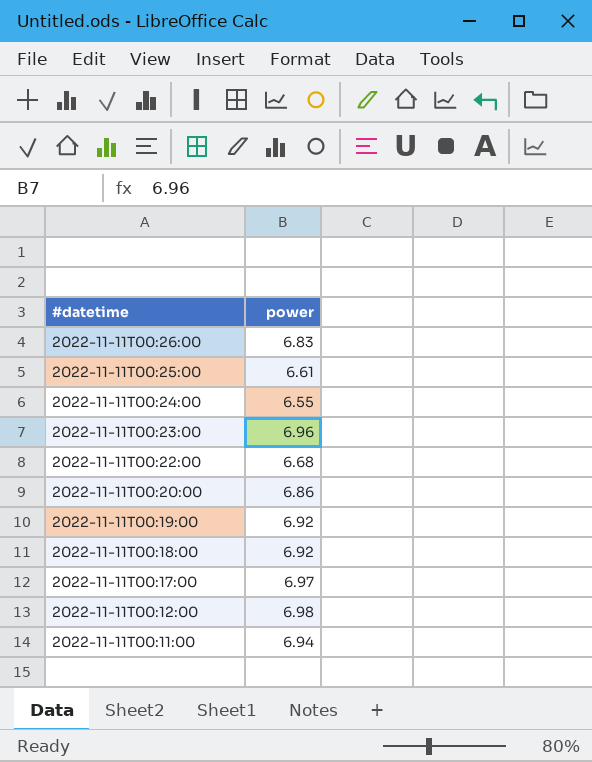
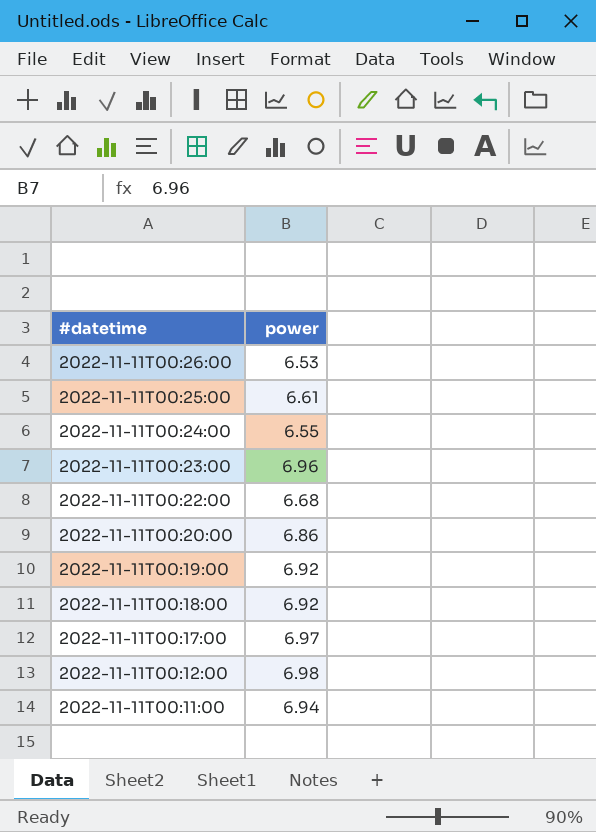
2022-11-11T00:26:00 | power: 6.83 -> 6.53

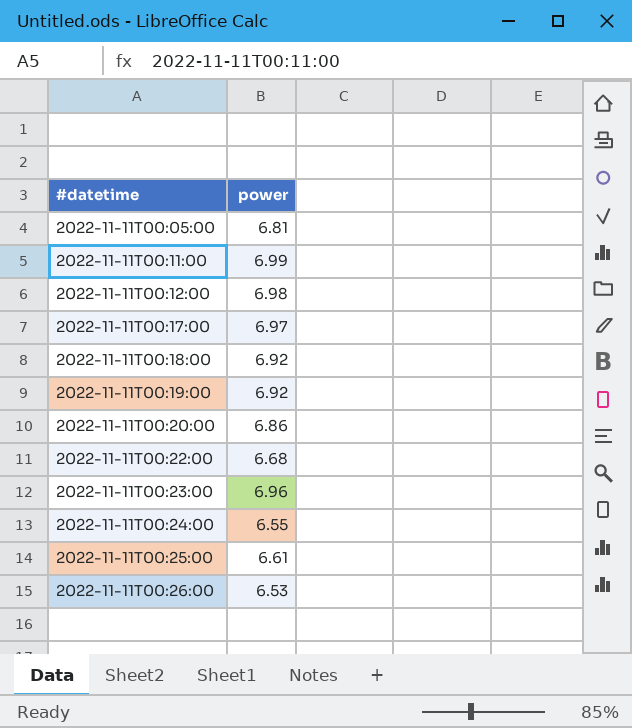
row order: #datetime descending -> #datetime ascending
row 2022-11-11T00:05:00: none -> 6.81
2022-11-11T00:11:00 | power: 6.94 -> 6.99

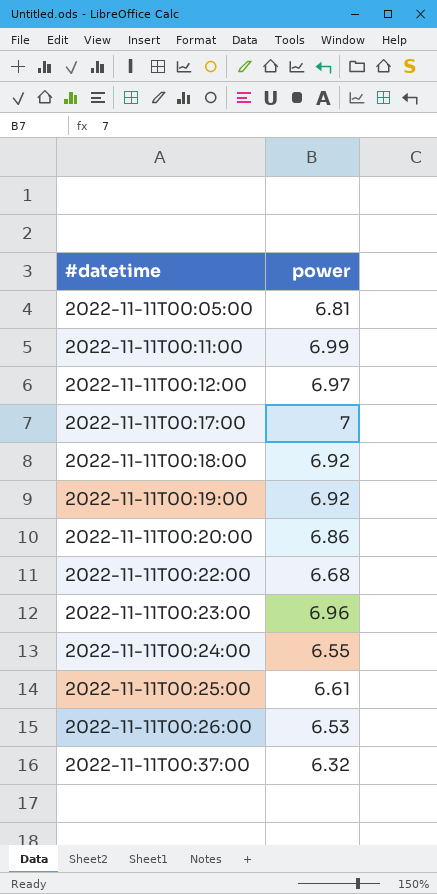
2022-11-11T00:12:00 | power: 6.98 -> 6.97
2022-11-11T00:17:00 | power: 6.97 -> 7
row 2022-11-11T00:37:00: none -> 6.32

